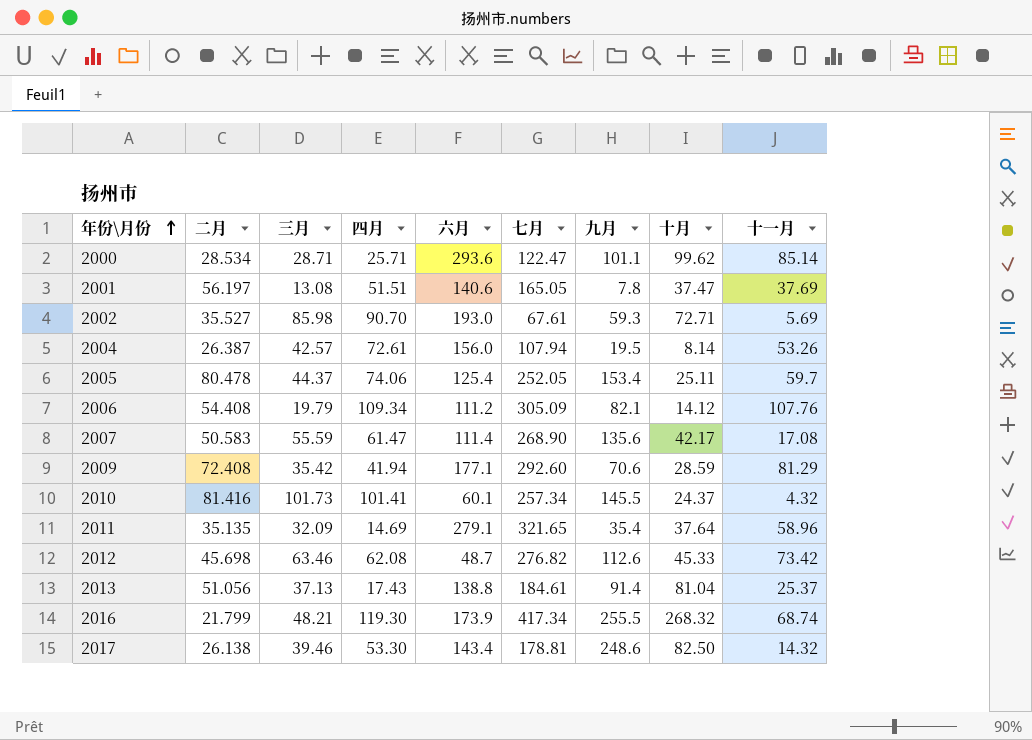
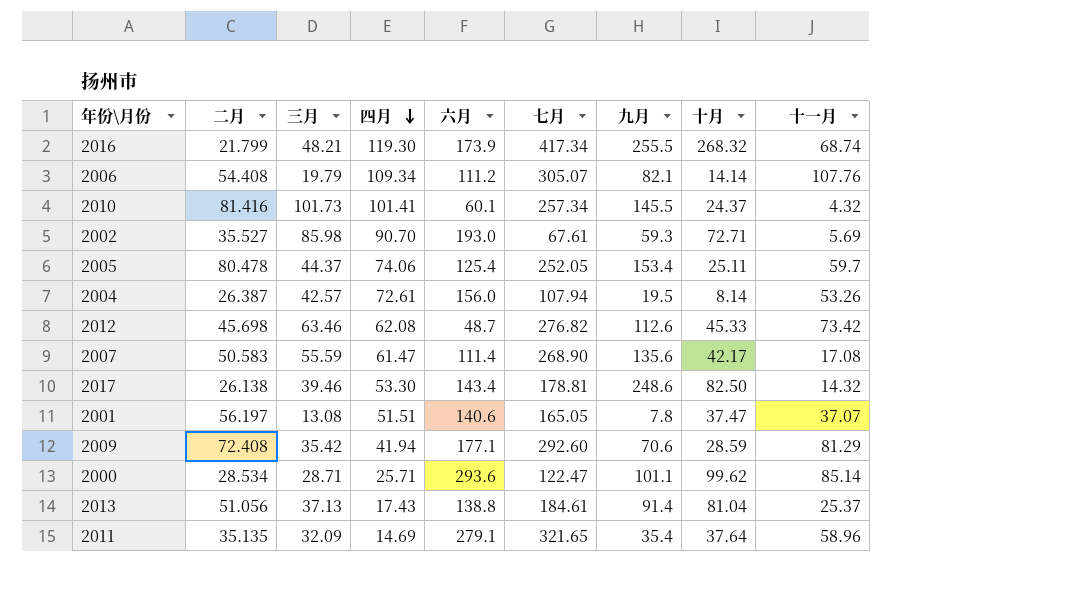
row order: 年份\月份 ascending -> 四月 descending
2006 | 七月: 305.09 -> 305.07
2006 | 十月: 14.12 -> 14.14
2001 | 十一月: 37.69 -> 37.07

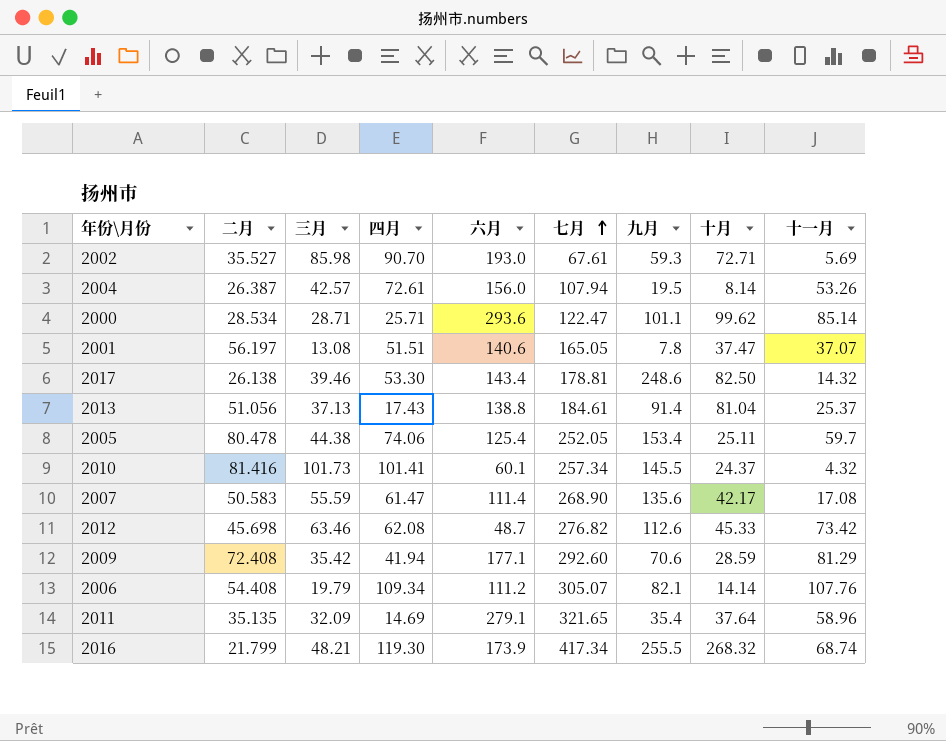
row order: 四月 descending -> 七月 ascending
2005 | 三月: 44.37 -> 44.38

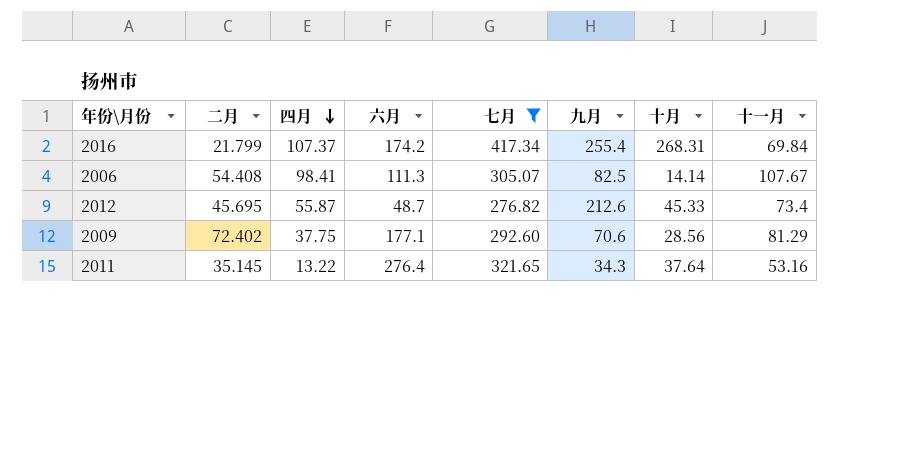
filter: none -> 七月 >= 276.82
row order: 七月 ascending -> 四月 descending
column 三月 | position: 3 -> none
2016 | 四月: 119.30 -> 107.37
2016 | 六月: 173.9 -> 174.2
2016 | 九月: 255.5 -> 255.4
2016 | 十月: 268.32 -> 268.31
2016 | 十一月: 68.74 -> 69.84
2006 | 四月: 109.34 -> 98.41
2006 | 六月: 111.2 -> 111.3
2006 | 九月: 82.1 -> 82.5
2006 | 十一月: 107.76 -> 107.67
2012 | 二月: 45.698 -> 45.695
2012 | 四月: 62.08 -> 55.87
2012 | 九月: 112.6 -> 212.6
2012 | 十一月: 73.42 -> 73.4
2009 | 二月: 72.408 -> 72.402
2009 | 四月: 41.94 -> 37.75
2009 | 十月: 28.59 -> 28.56
2011 | 二月: 35.135 -> 35.145
2011 | 四月: 14.69 -> 13.22
2011 | 六月: 279.1 -> 276.4
2011 | 九月: 35.4 -> 34.3
2011 | 十一月: 58.96 -> 53.16

